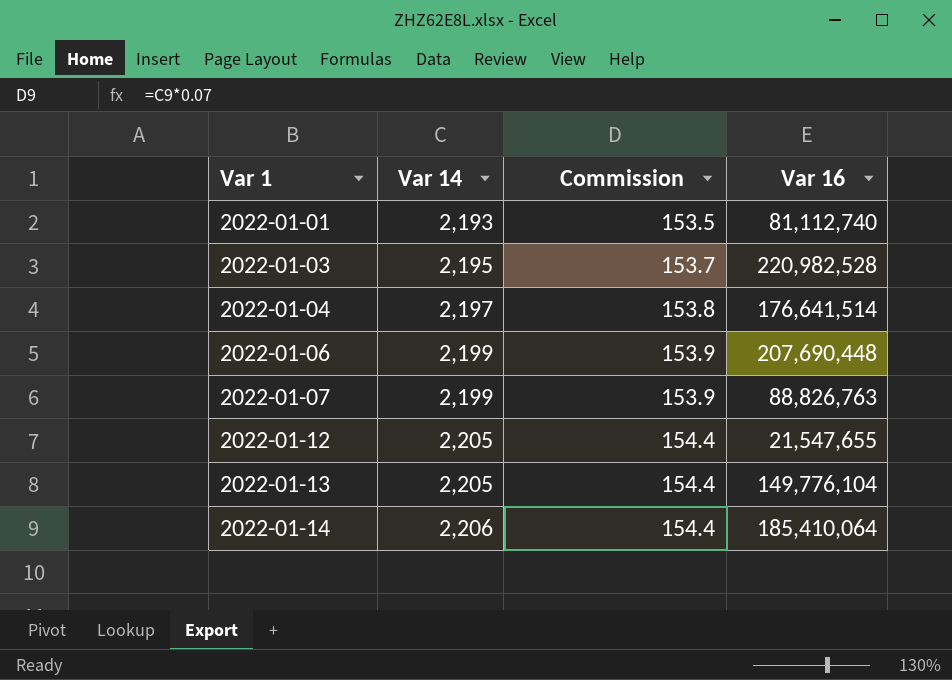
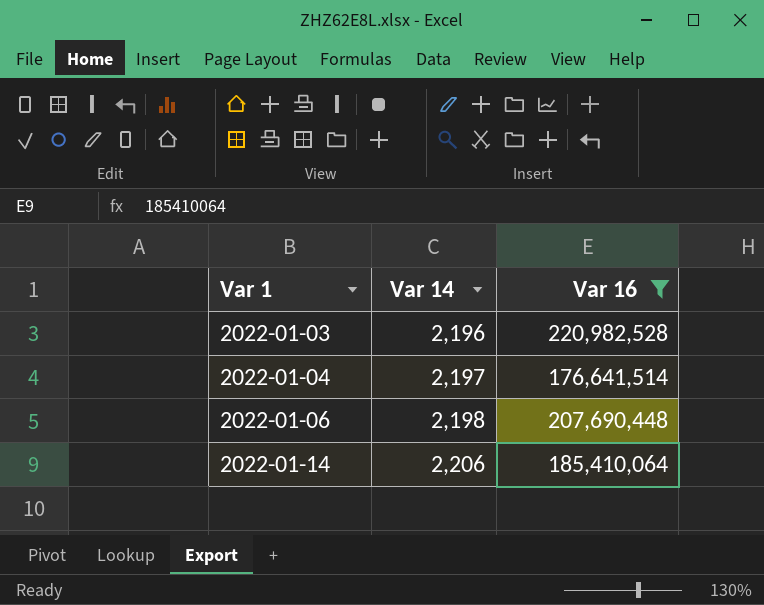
filter: none -> Var 16 >= 176,641,514
column Commission | formula: [Var 14] * 0.07 -> none
2022-01-03 | Var 14: 2,195 -> 2,196
2022-01-06 | Var 14: 2,199 -> 2,198

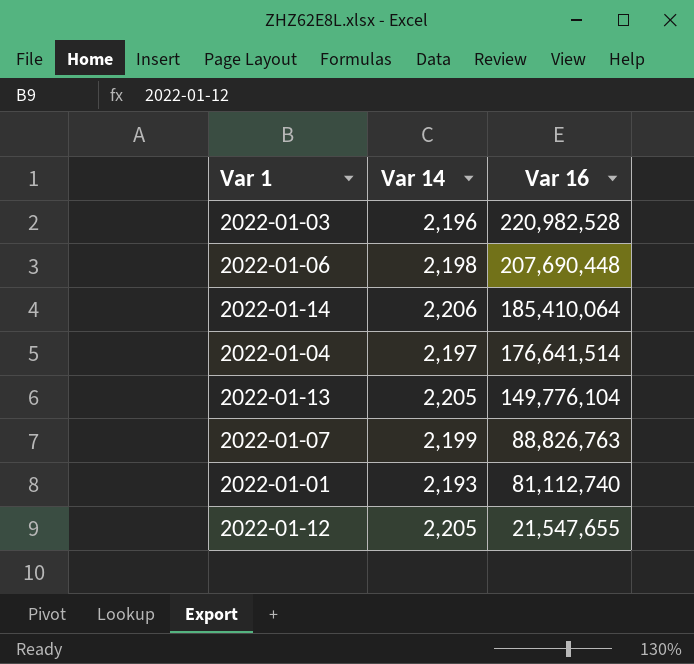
filter: Var 16 >= 176,641,514 -> none
row order: Var 1 ascending -> Var 16 descending

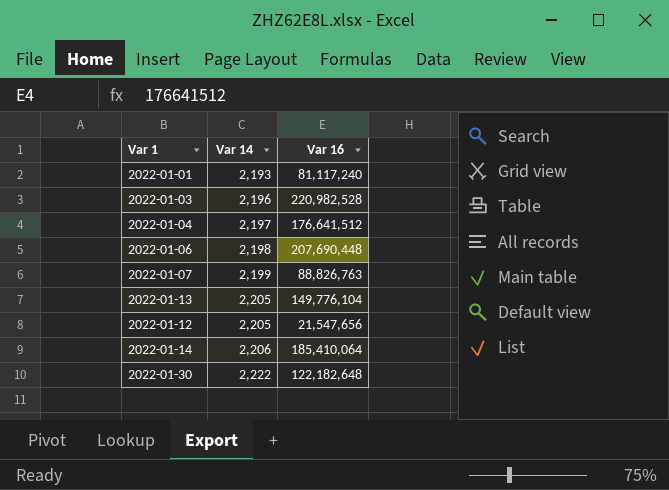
row order: Var 16 descending -> Var 14 ascending
2022-01-01 | Var 16: 81,112,740 -> 81,117,240
2022-01-04 | Var 16: 176,641,514 -> 176,641,512
2022-01-12 | Var 16: 21,547,655 -> 21,547,656
row 2022-01-30: none -> 2,222 | 122,182,648

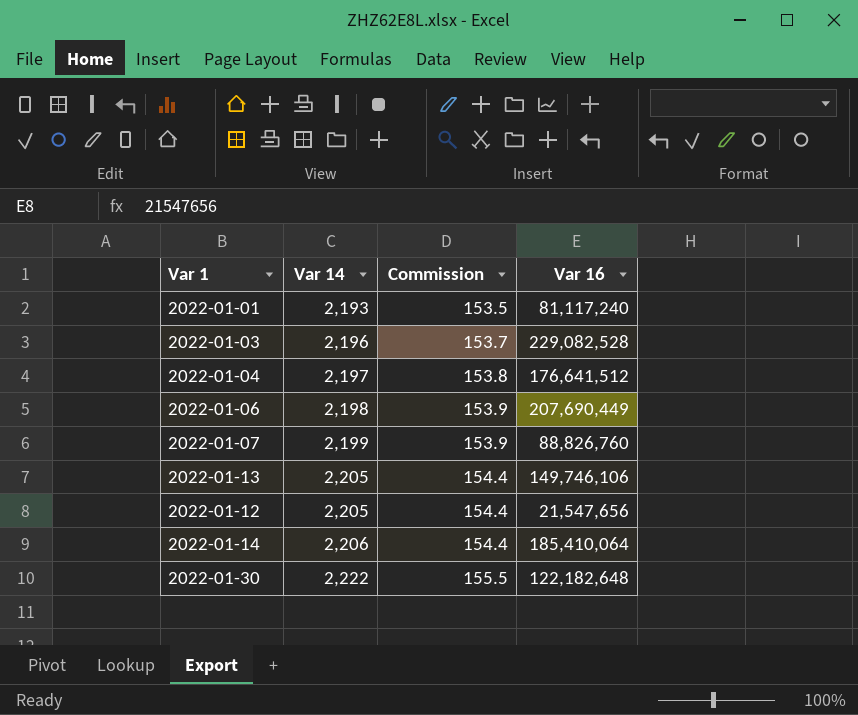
column Commission | formula: none -> [Var 14] * 0.07
2022-01-03 | Var 16: 220,982,528 -> 229,082,528
2022-01-06 | Var 16: 207,690,448 -> 207,690,449
2022-01-07 | Var 16: 88,826,763 -> 88,826,760
2022-01-13 | Var 16: 149,776,104 -> 149,746,106

